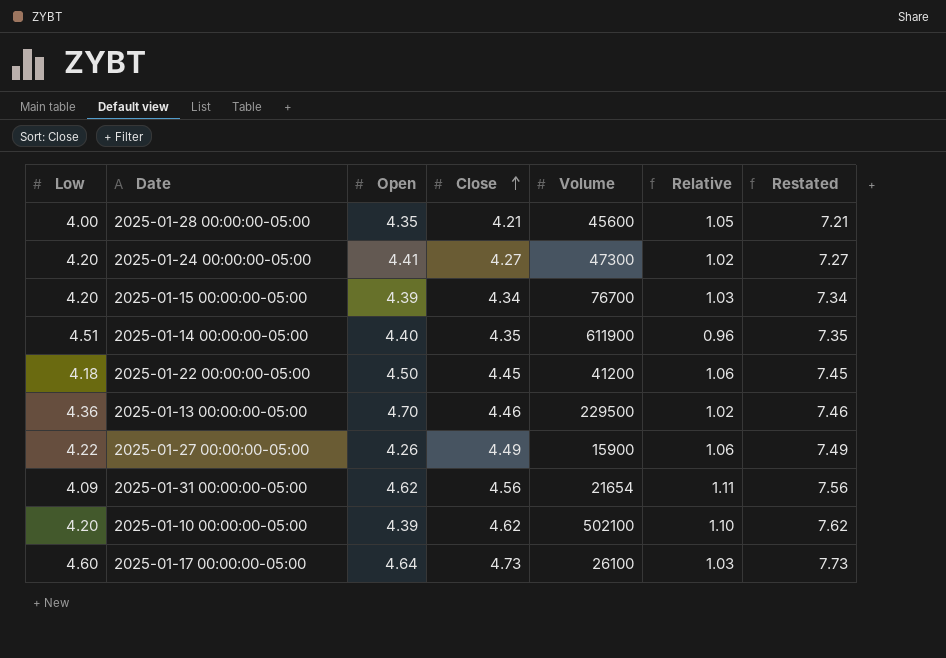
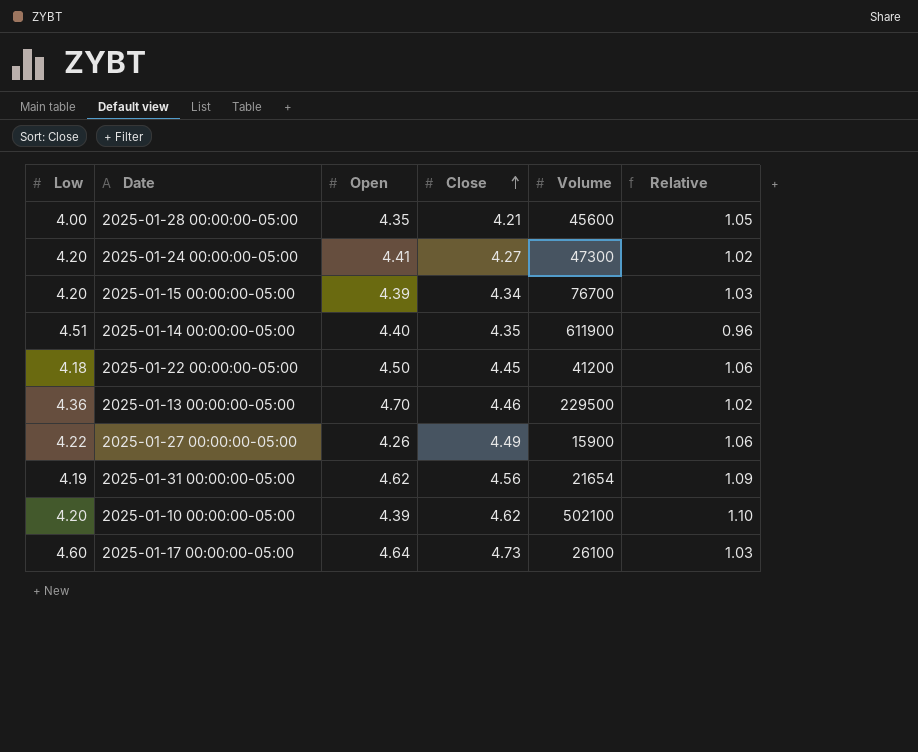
column Restated | formula: [Close] + 3 -> none
2025-01-31 00:00:00-05:00 | Low: 4.09 -> 4.19
2025-01-31 00:00:00-05:00 | Relative: 1.11 -> 1.09

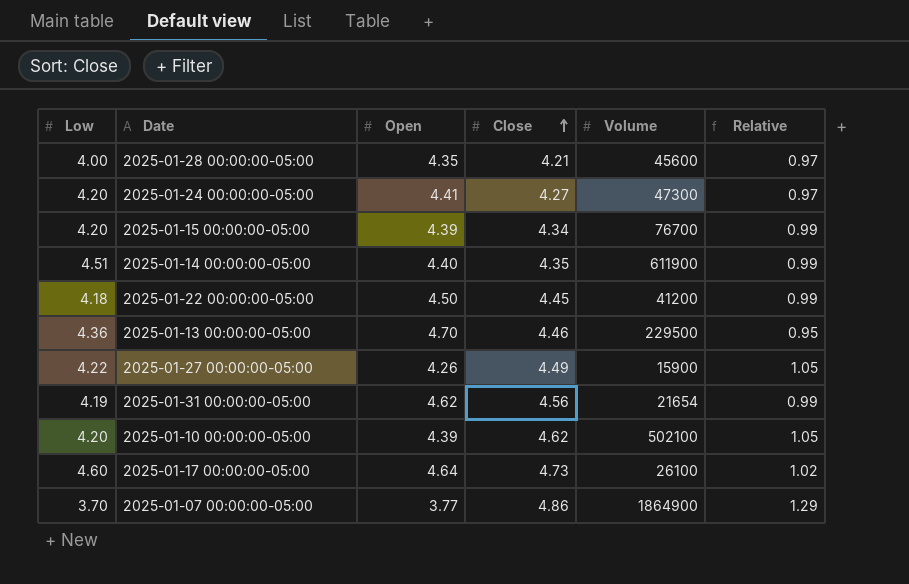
column Relative | formula: [Close] / [Low] -> [Close] / [Open]
row 2025-01-07 00:00:00-05:00: none -> 3.70 | 3.77 | 4.86 | 1864900 | 1.29

